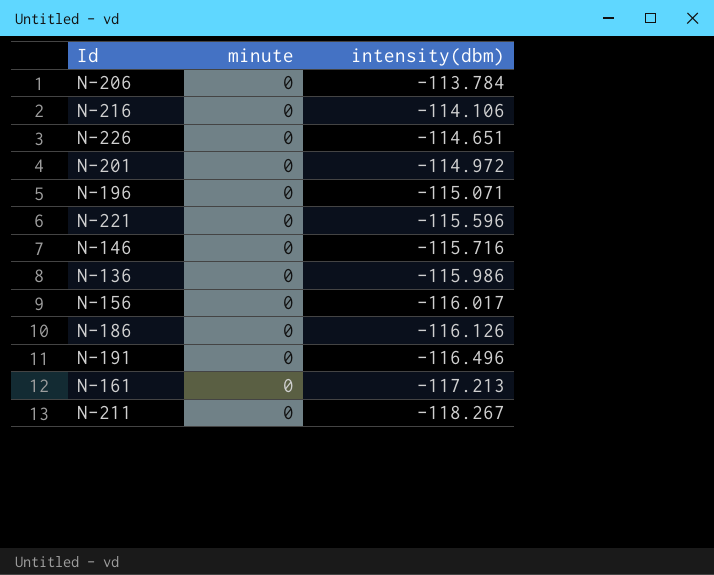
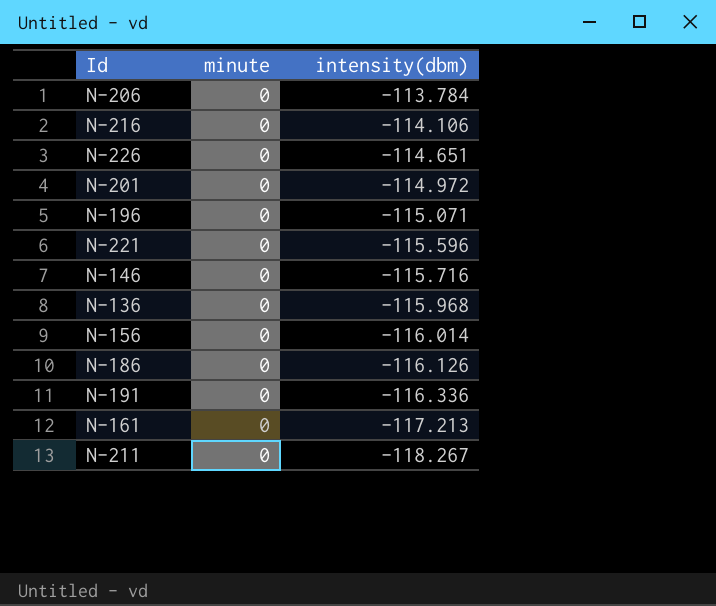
N-136 | intensity(dbm): -115.986 -> -115.968
N-156 | intensity(dbm): -116.017 -> -116.014
N-191 | intensity(dbm): -116.496 -> -116.336

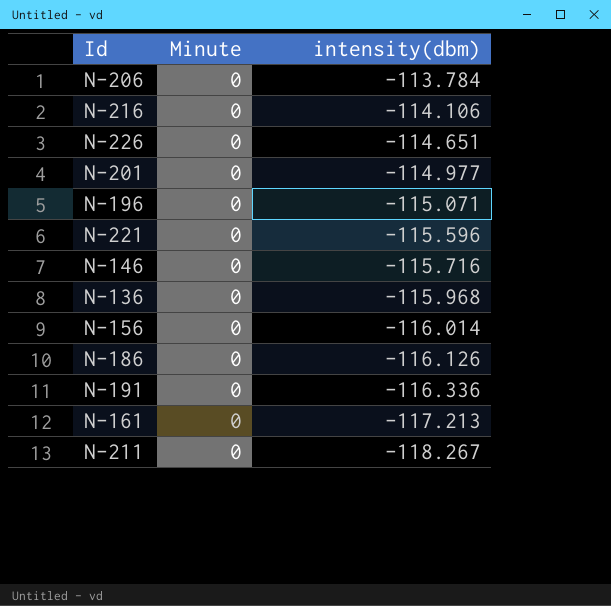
column name: minute -> Minute
N-201 | intensity(dbm): -114.972 -> -114.977

